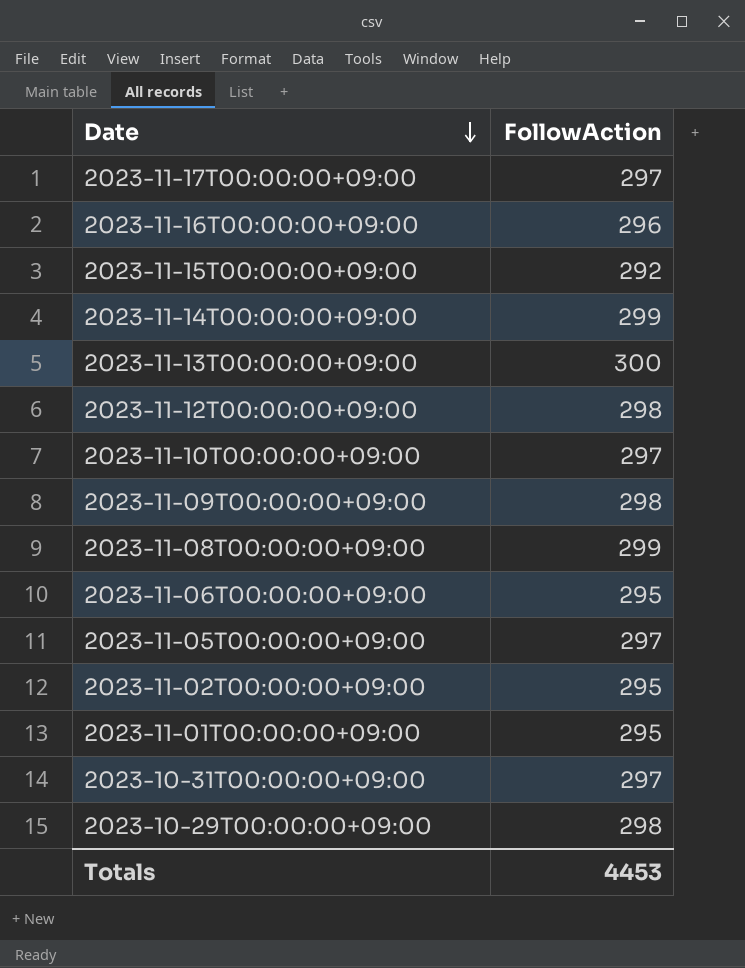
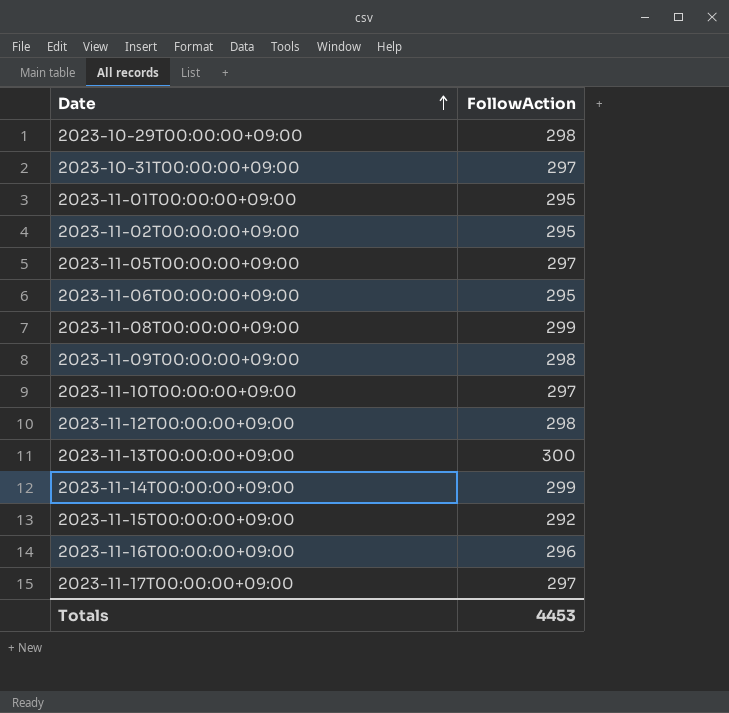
row order: Date descending -> Date ascending

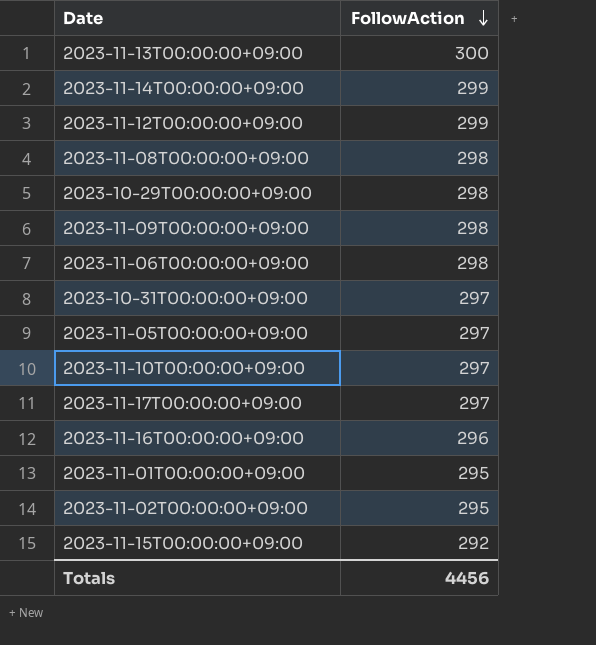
row order: Date ascending -> FollowAction descending
2023-11-12T00:00:00+09:00 | FollowAction: 298 -> 299
2023-11-08T00:00:00+09:00 | FollowAction: 299 -> 298
2023-11-06T00:00:00+09:00 | FollowAction: 295 -> 298
Totals | FollowAction: 4453 -> 4456

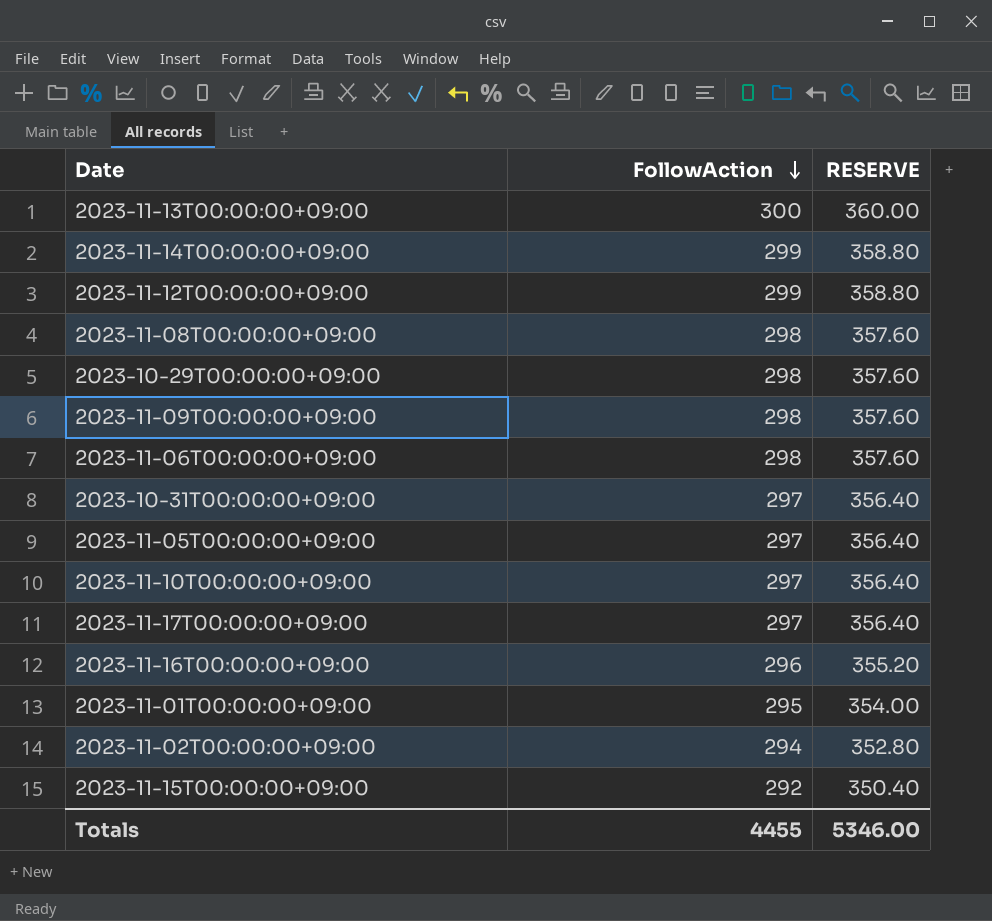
column RESERVE | formula: none -> [FollowAction] * 1.2
2023-11-02T00:00:00+09:00 | FollowAction: 295 -> 294
Totals | FollowAction: 4456 -> 4455

